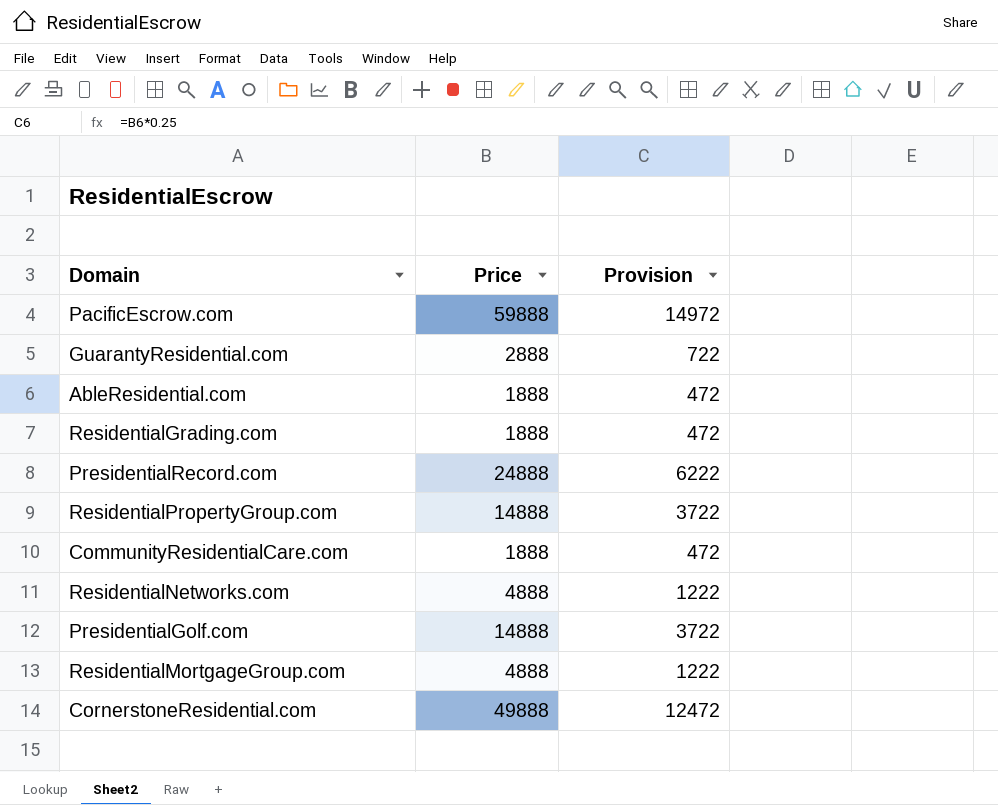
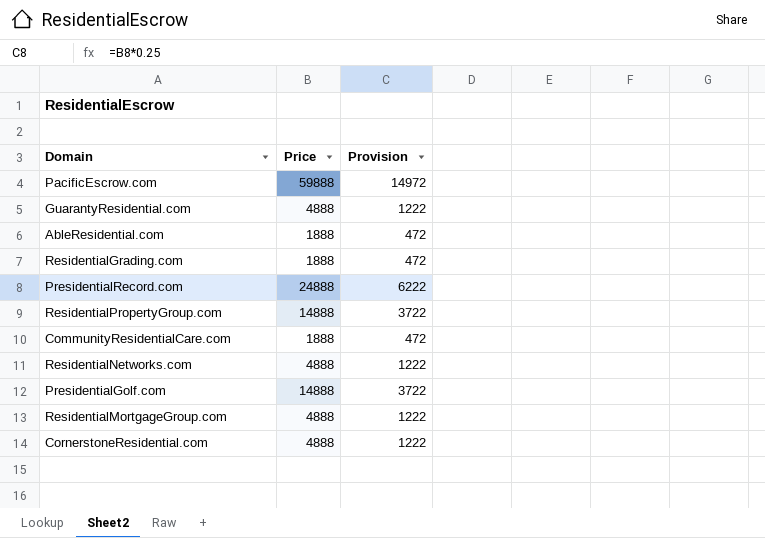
GuarantyResidential.com | Price: 2888 -> 4888
GuarantyResidential.com | Provision: 722 -> 1222
CornerstoneResidential.com | Price: 49888 -> 4888
CornerstoneResidential.com | Provision: 12472 -> 1222

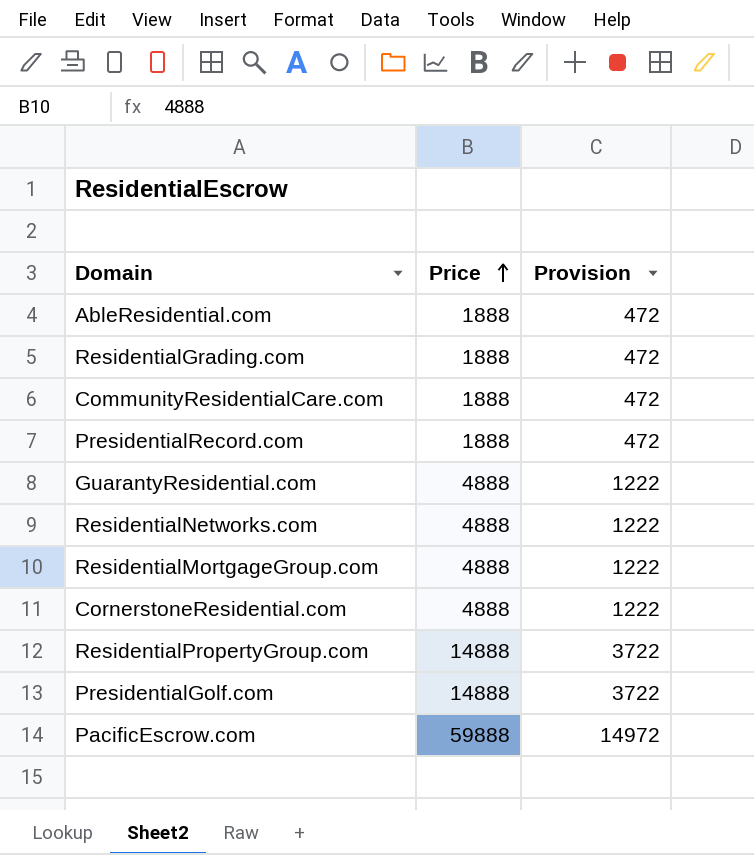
row order: none -> Price ascending
PresidentialRecord.com | Price: 24888 -> 1888
PresidentialRecord.com | Provision: 6222 -> 472

